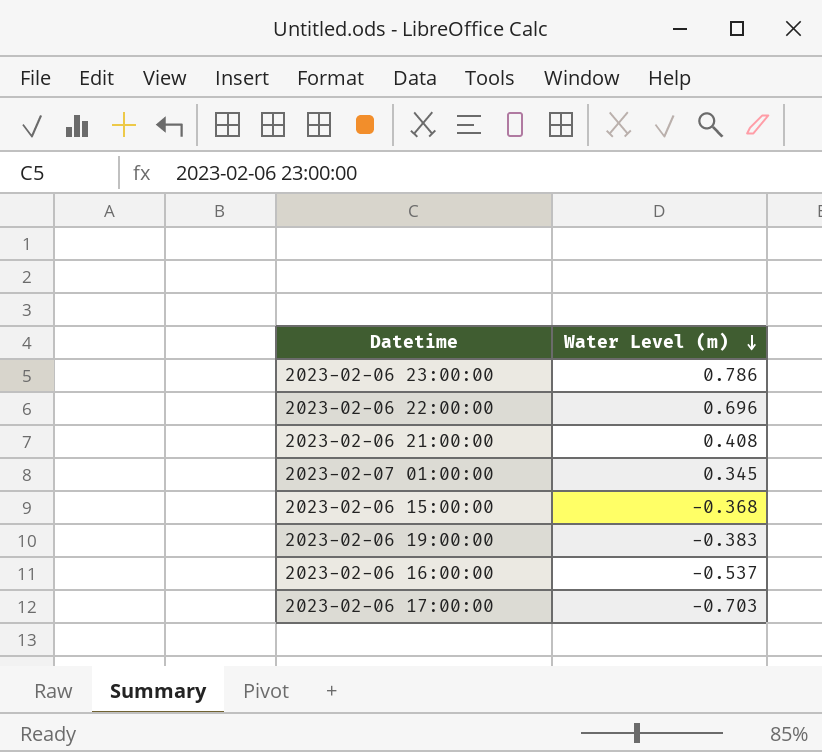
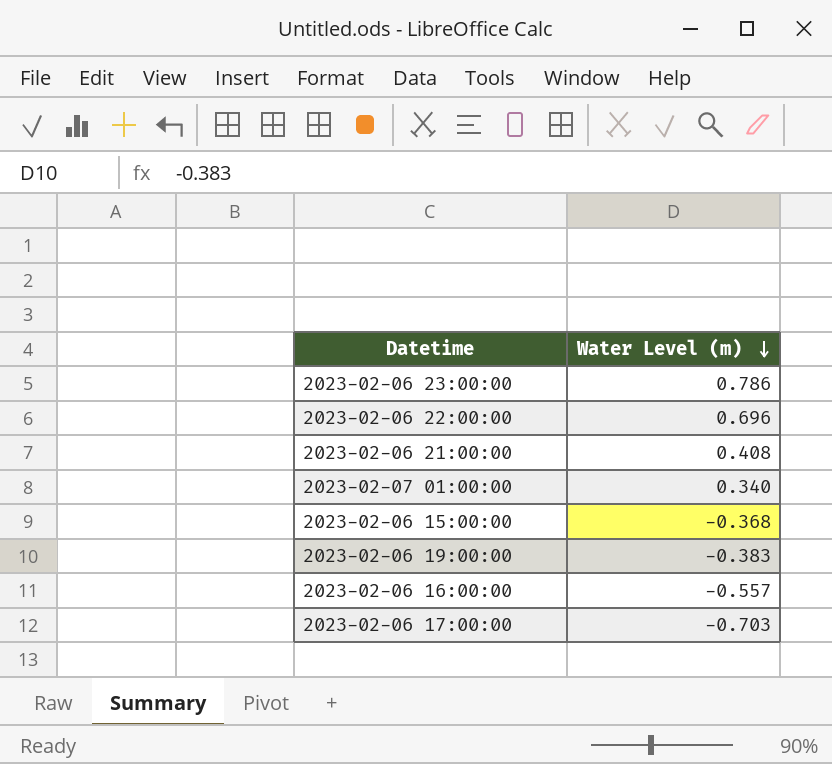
2023-02-07 01:00:00 | Water Level (m): 0.345 -> 0.340
2023-02-06 16:00:00 | Water Level (m): -0.537 -> -0.557

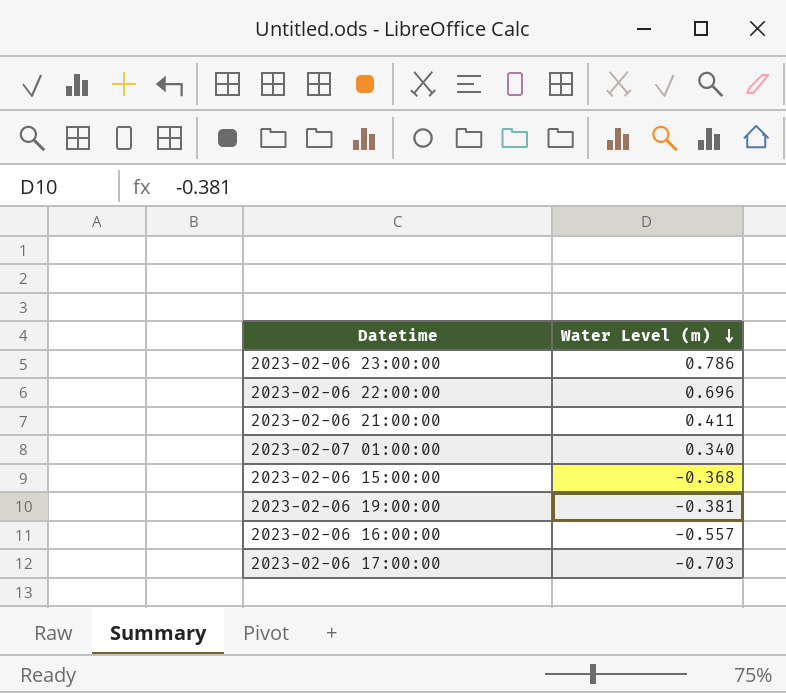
2023-02-06 21:00:00 | Water Level (m): 0.408 -> 0.411
2023-02-06 19:00:00 | Water Level (m): -0.383 -> -0.381

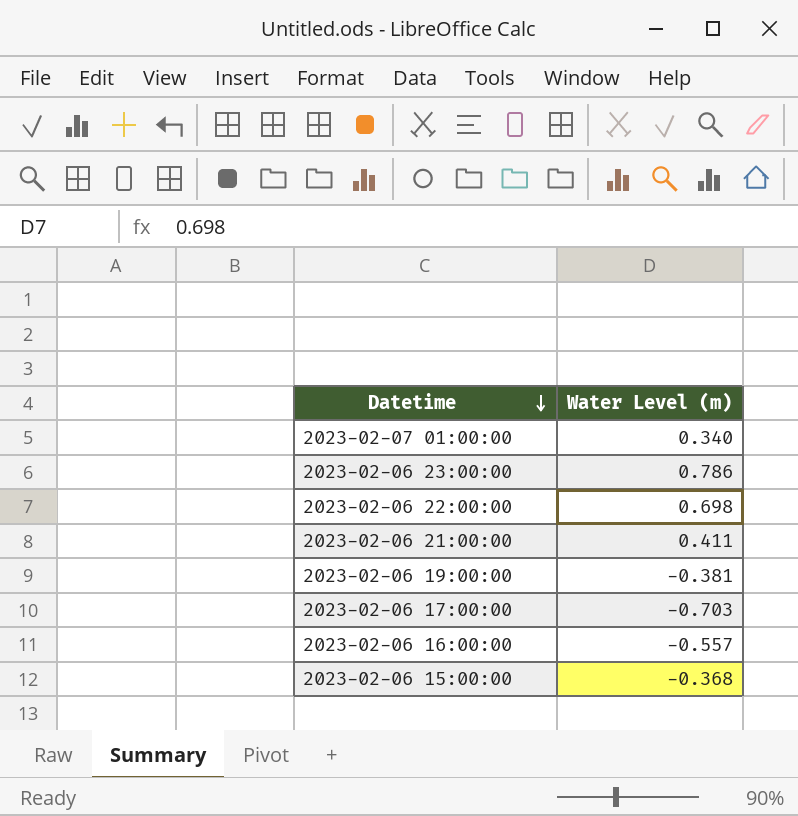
row order: Water Level (m) descending -> Datetime descending
2023-02-06 22:00:00 | Water Level (m): 0.696 -> 0.698

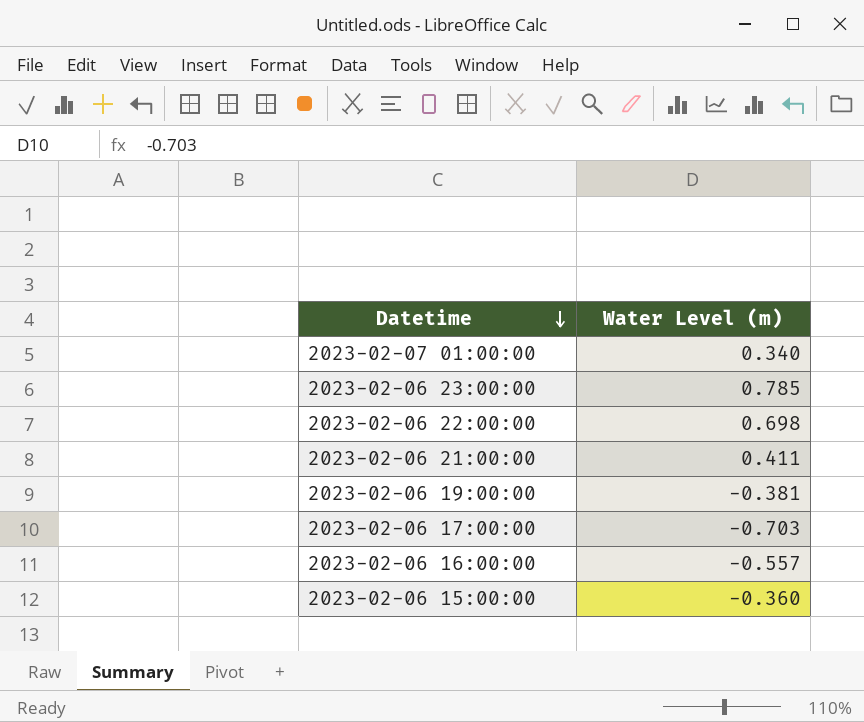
2023-02-06 23:00:00 | Water Level (m): 0.786 -> 0.785
2023-02-06 15:00:00 | Water Level (m): -0.368 -> -0.360

